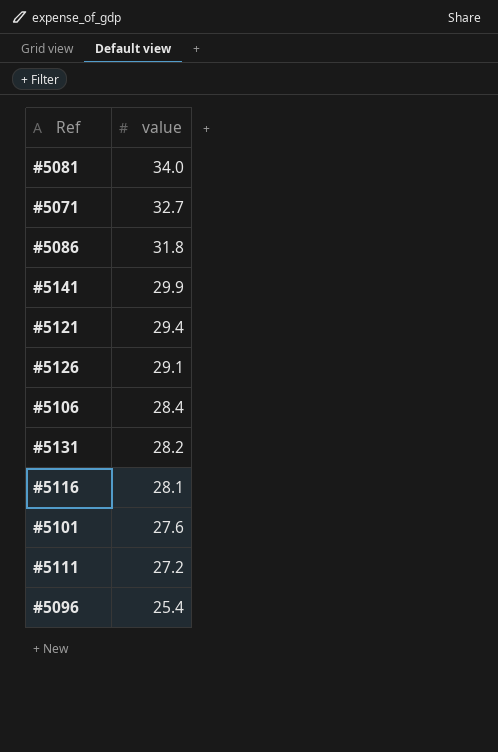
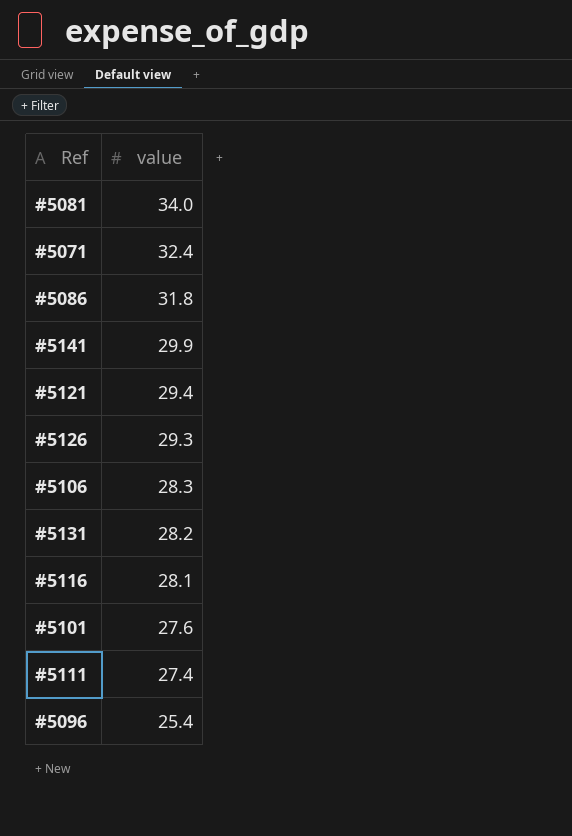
#5071 | value: 32.7 -> 32.4
#5126 | value: 29.1 -> 29.3
#5106 | value: 28.4 -> 28.3
#5111 | value: 27.2 -> 27.4

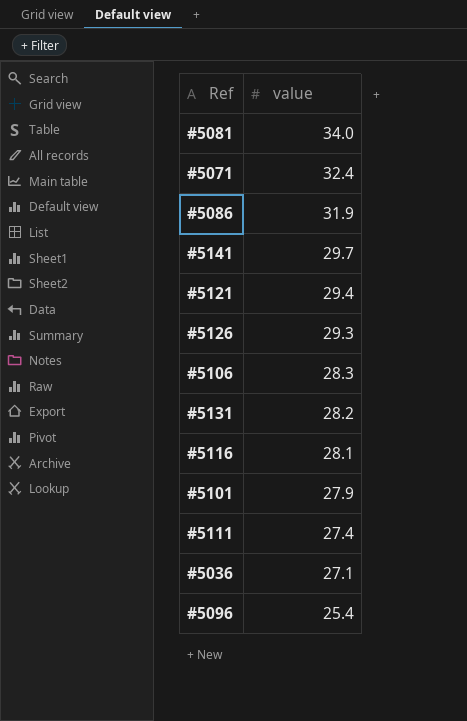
#5086 | value: 31.8 -> 31.9
#5141 | value: 29.9 -> 29.7
#5101 | value: 27.6 -> 27.9
row #5036: none -> 27.1

